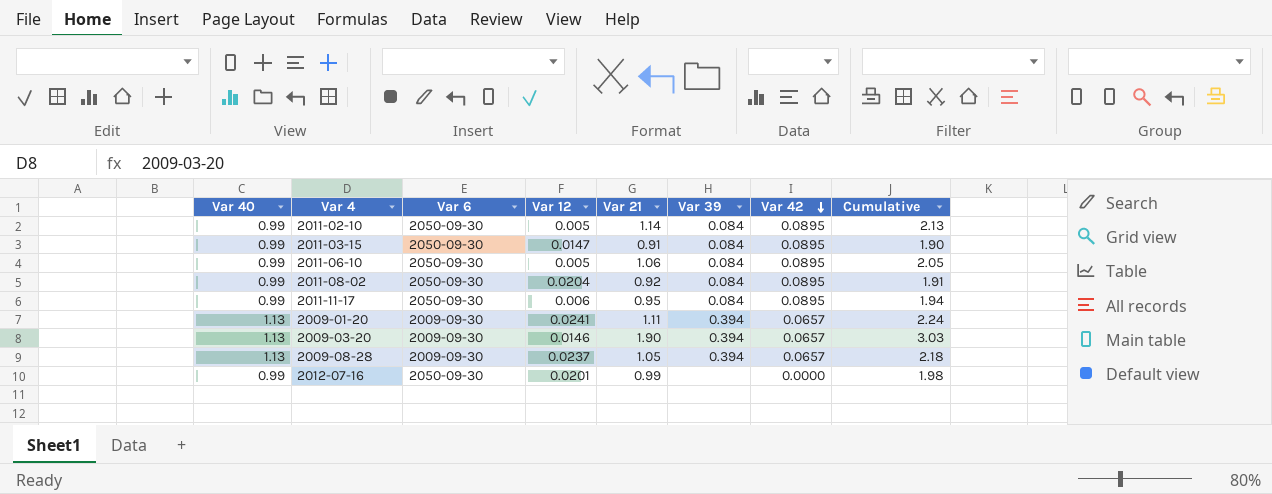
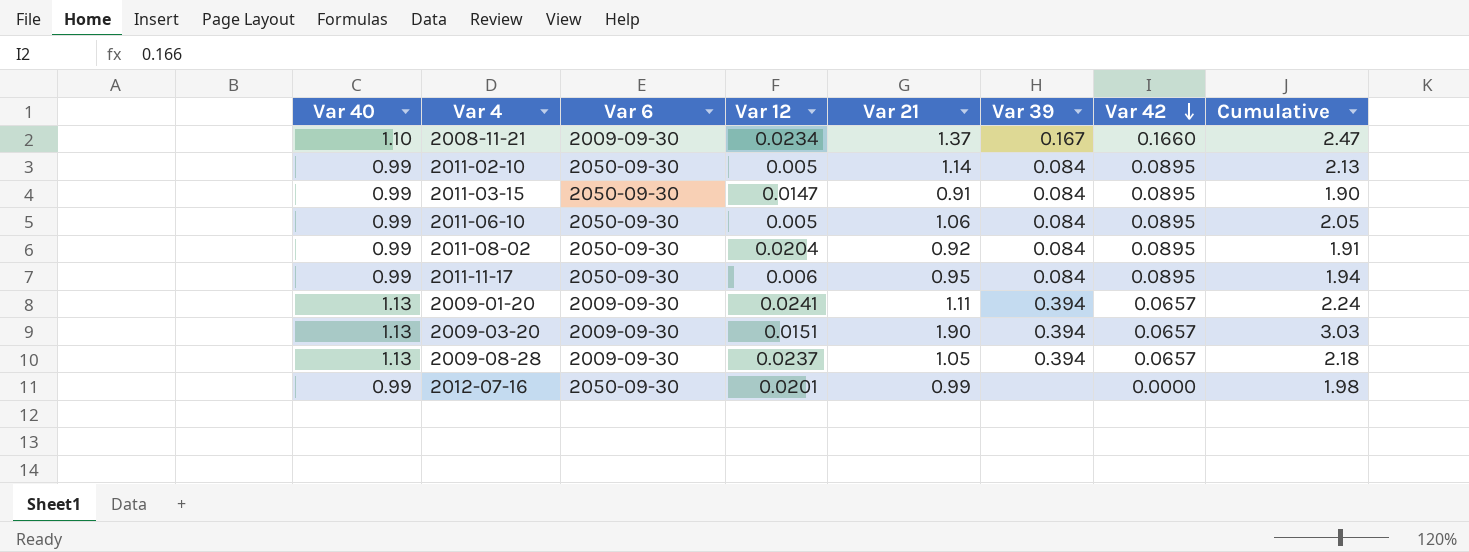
row 2008-11-21: none -> 1.10 | 2009-09-30 | 0.0234 | 1.37 | 0.167 | 0.1660 | 2.47
2009-03-20 | Var 12: 0.0146 -> 0.0151

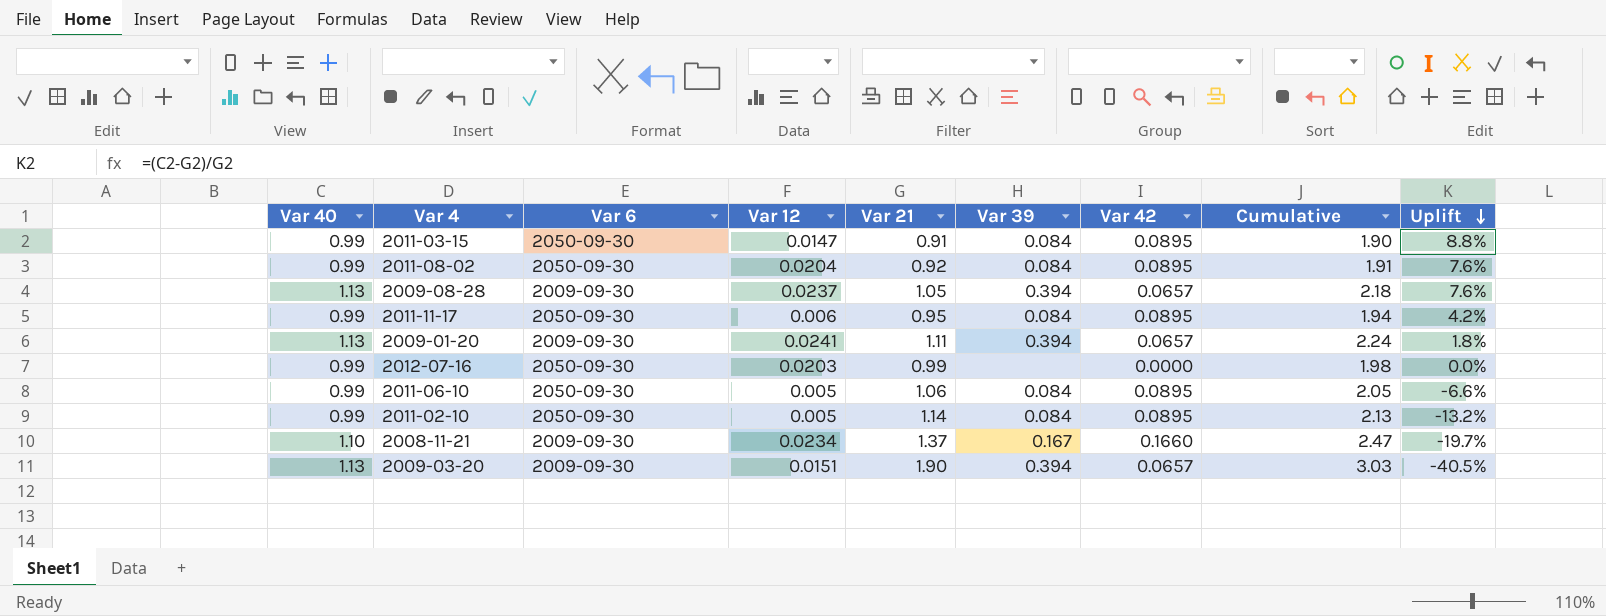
row order: Var 42 descending -> Uplift descending
column Uplift | formula: none -> ([Var 40] - [Var 21]) / [Var 21]
2012-07-16 | Var 12: 0.0201 -> 0.0203

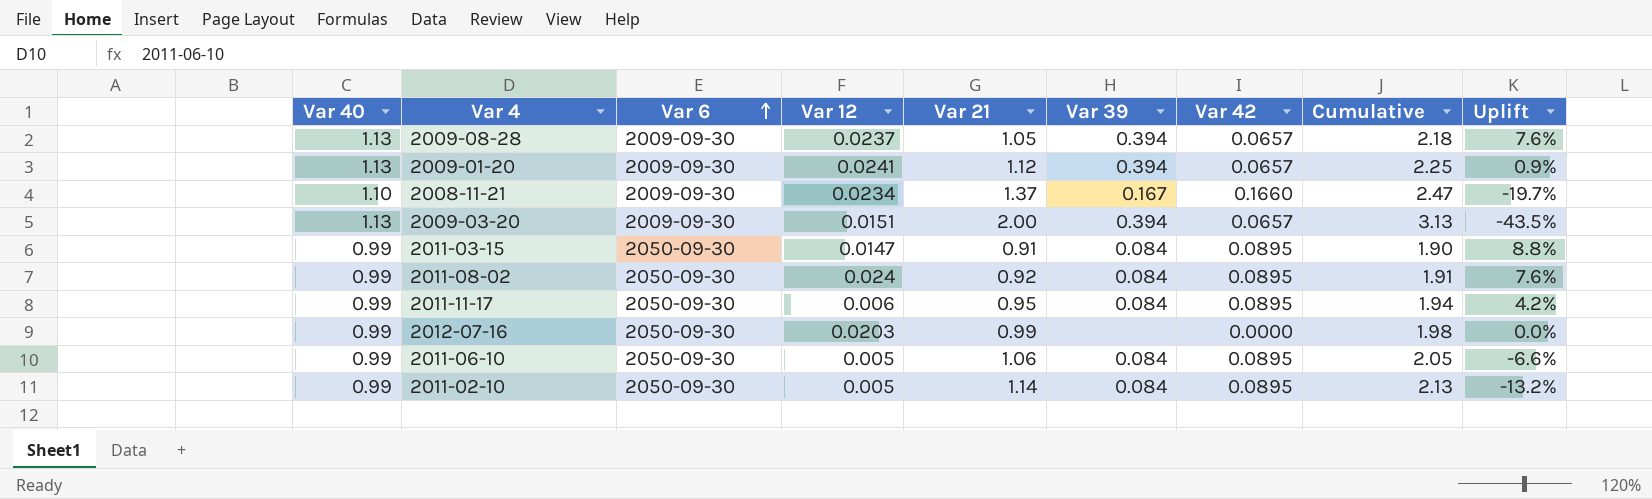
row order: Uplift descending -> Var 6 ascending
2009-01-20 | Var 21: 1.11 -> 1.12
2009-01-20 | Cumulative: 2.24 -> 2.25
2009-01-20 | Uplift: 1.8% -> 0.9%
2009-03-20 | Var 21: 1.90 -> 2.00
2009-03-20 | Cumulative: 3.03 -> 3.13
2009-03-20 | Uplift: -40.5% -> -43.5%
2011-08-02 | Var 12: 0.0204 -> 0.024

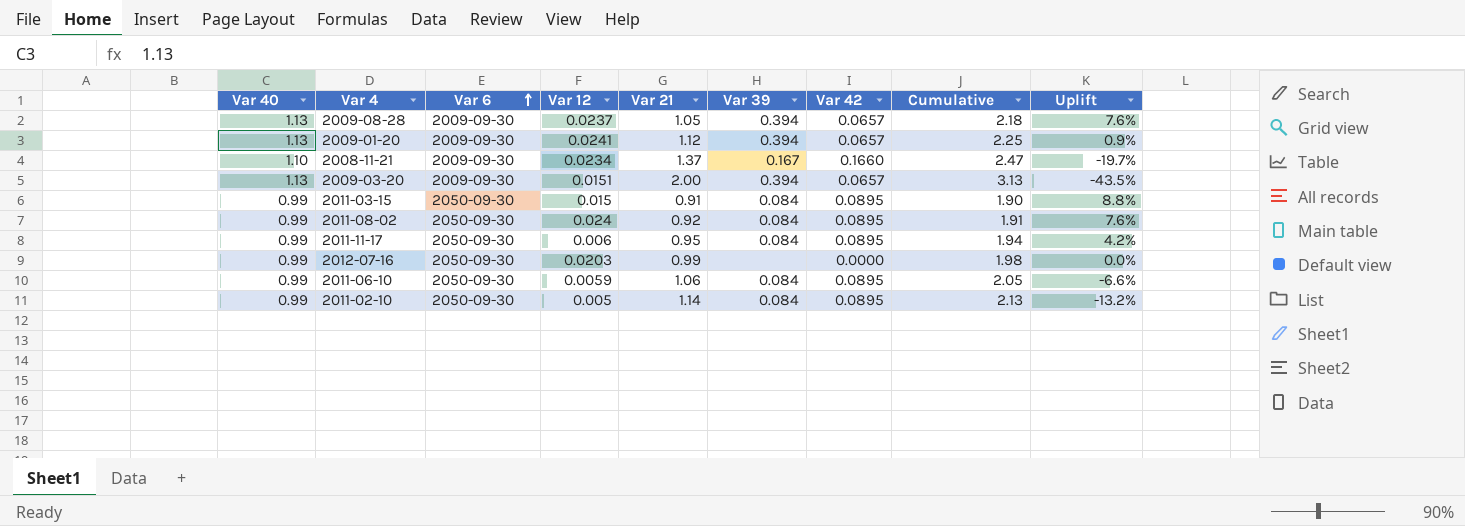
2011-03-15 | Var 12: 0.0147 -> 0.015
2011-06-10 | Var 12: 0.005 -> 0.0059

